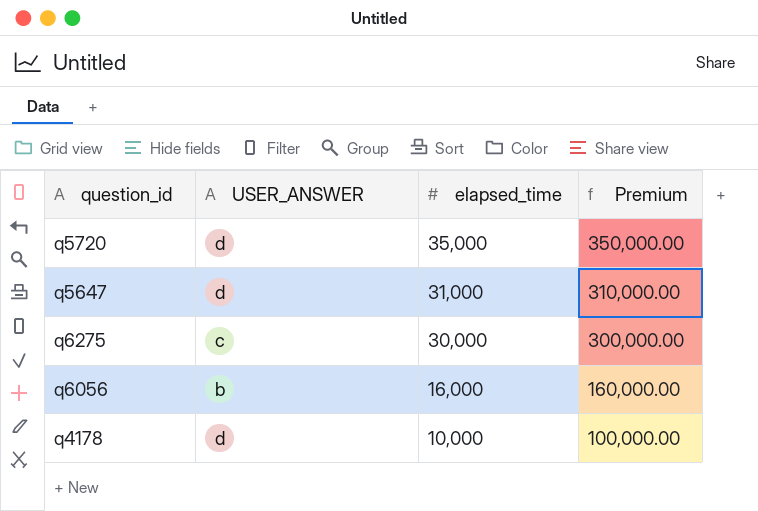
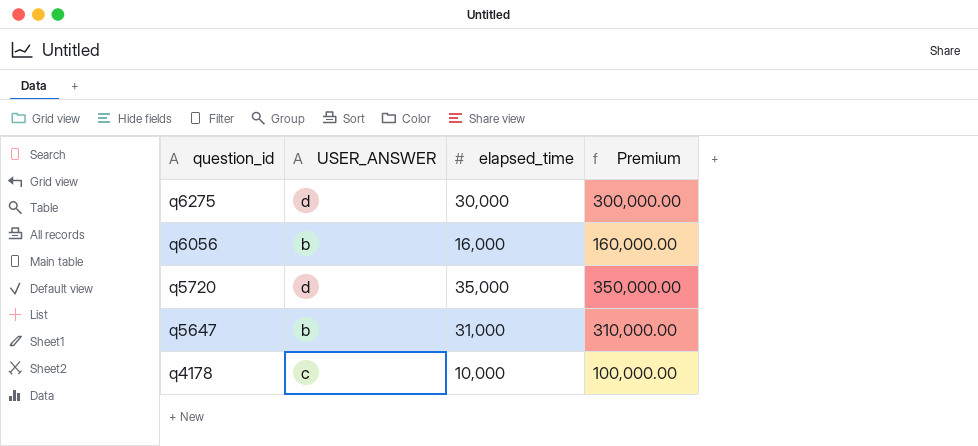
row order: elapsed_time descending -> question_id descending
q6275 | USER_ANSWER: c -> d
q5647 | USER_ANSWER: d -> b
q4178 | USER_ANSWER: d -> c

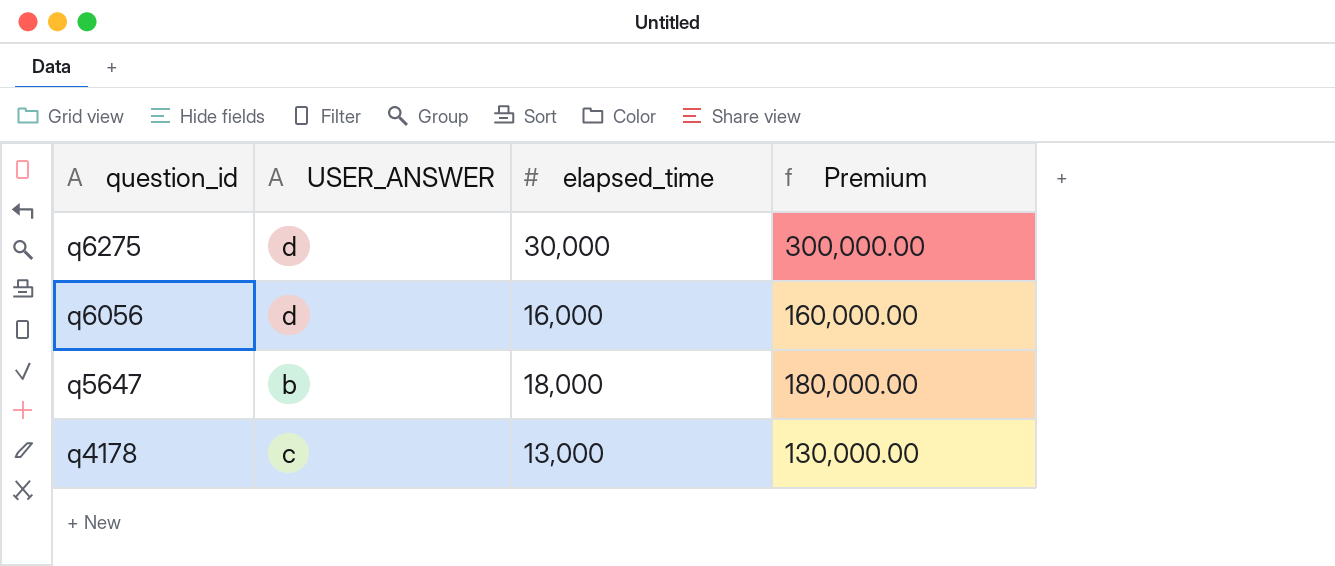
row q5720: d | 35,000 | 350,000.00 -> none
q6056 | USER_ANSWER: b -> d
q5647 | elapsed_time: 31,000 -> 18,000
q5647 | Premium: 310,000.00 -> 180,000.00
q4178 | elapsed_time: 10,000 -> 13,000
q4178 | Premium: 100,000.00 -> 130,000.00

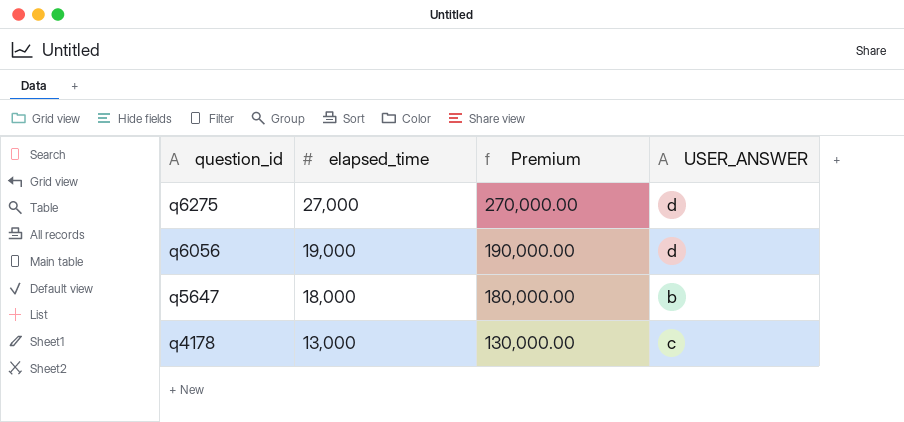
column USER_ANSWER | position: 2 -> 4
q6275 | elapsed_time: 30,000 -> 27,000
q6275 | Premium: 300,000.00 -> 270,000.00
q6056 | elapsed_time: 16,000 -> 19,000
q6056 | Premium: 160,000.00 -> 190,000.00

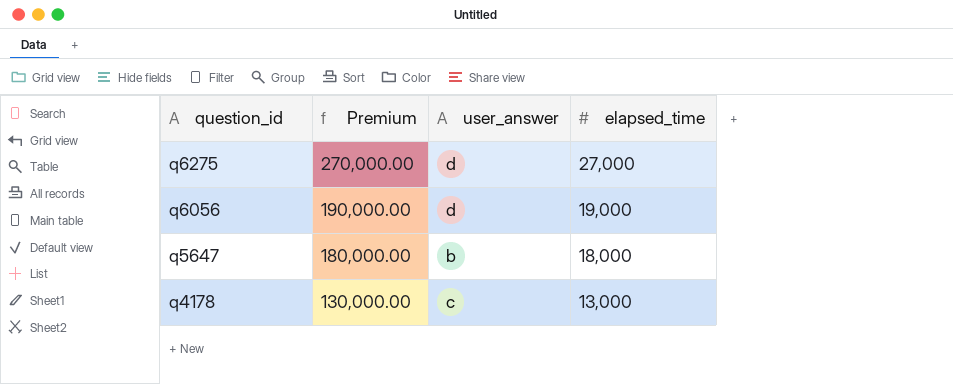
column name: USER_ANSWER -> user_answer
column elapsed_time | position: 2 -> 4

